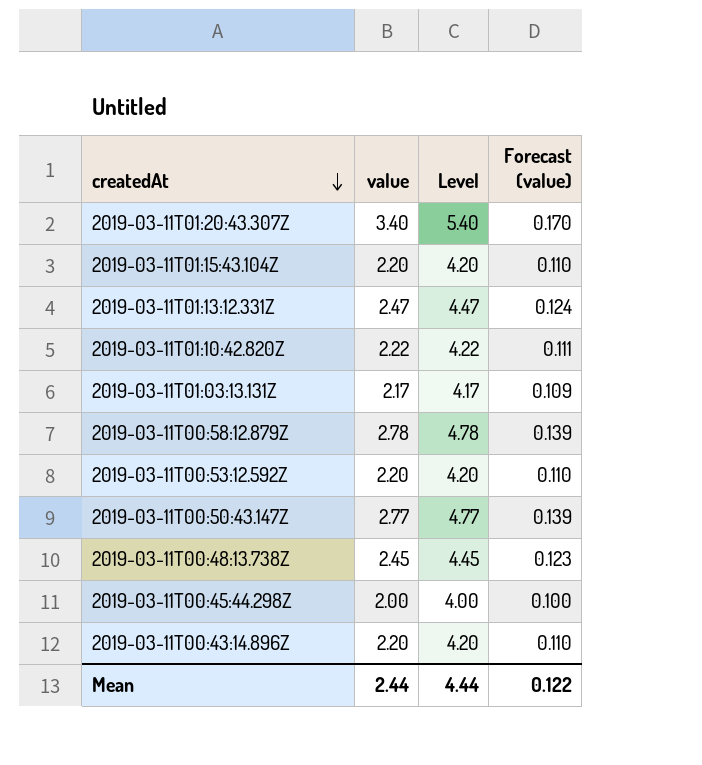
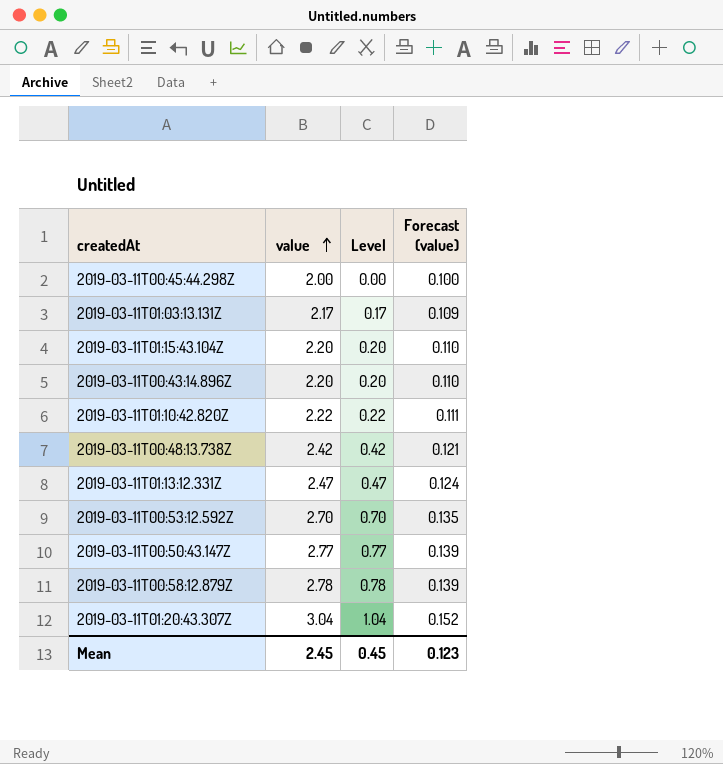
row order: createdAt descending -> value ascending
column Level | formula: [value] + 2 -> [value] - 2
2019-03-11T00:48:13.738Z | value: 2.45 -> 2.42
2019-03-11T00:48:13.738Z | Forecast (value): 0.123 -> 0.121
2019-03-11T00:53:12.592Z | value: 2.20 -> 2.70
2019-03-11T00:53:12.592Z | Forecast (value): 0.110 -> 0.135
2019-03-11T01:20:43.307Z | value: 3.40 -> 3.04
2019-03-11T01:20:43.307Z | Forecast (value): 0.170 -> 0.152
Mean | value: 2.44 -> 2.45
Mean | Level: 4.44 -> 0.45
Mean | Forecast (value): 0.122 -> 0.123

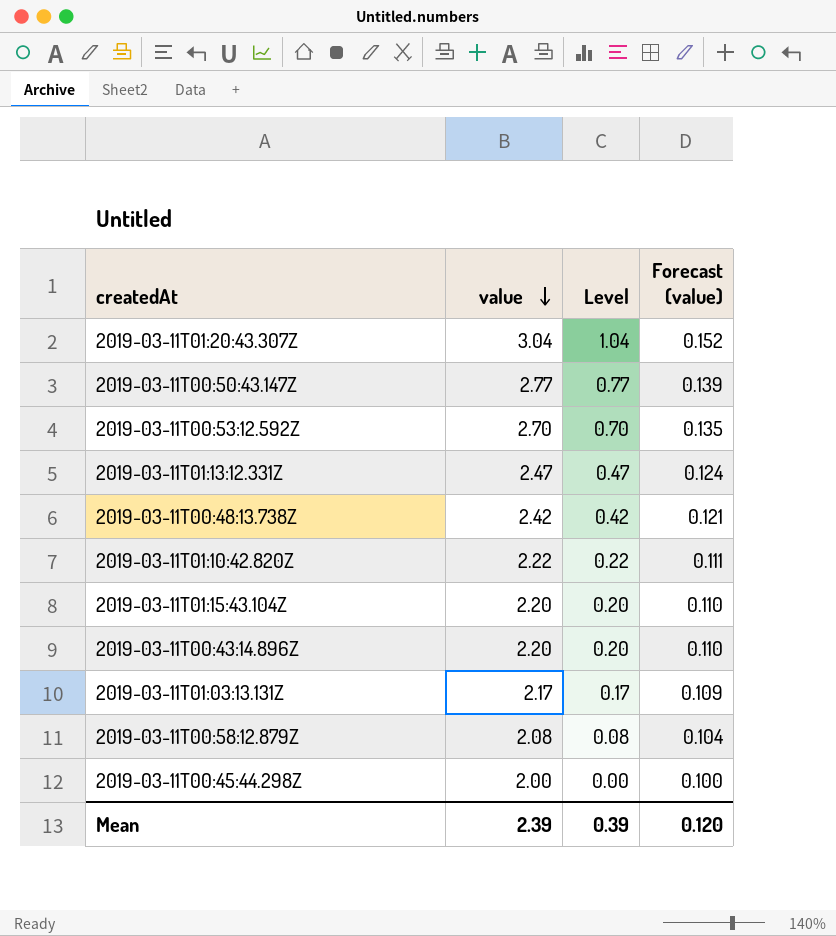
row order: value ascending -> value descending
2019-03-11T00:58:12.879Z | value: 2.78 -> 2.08
2019-03-11T00:58:12.879Z | Level: 0.78 -> 0.08
2019-03-11T00:58:12.879Z | Forecast (value): 0.139 -> 0.104
Mean | value: 2.45 -> 2.39
Mean | Level: 0.45 -> 0.39
Mean | Forecast (value): 0.123 -> 0.120

